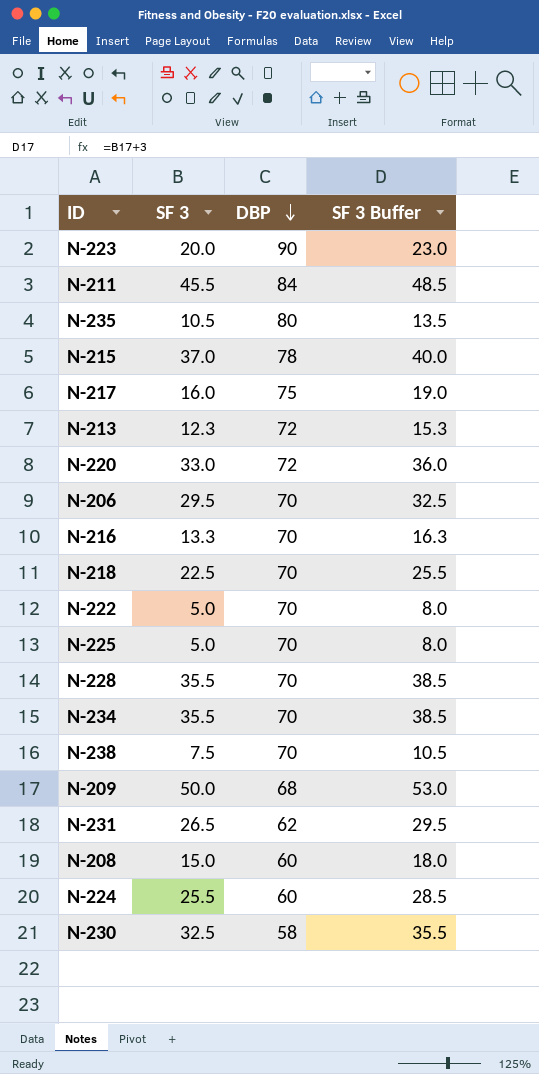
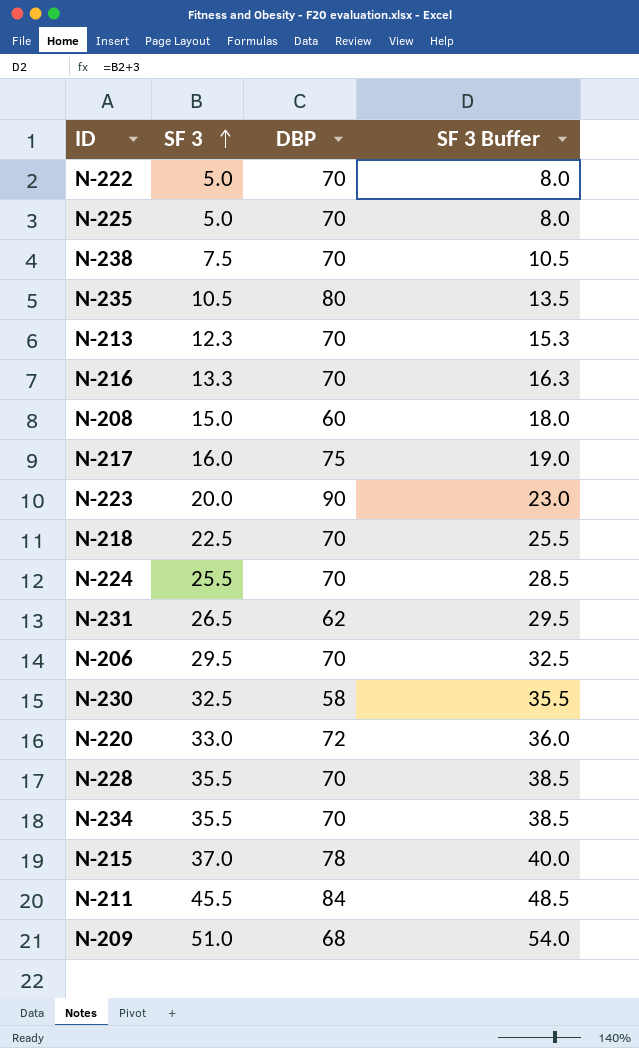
row order: DBP descending -> SF 3 ascending
N-213 | DBP: 72 -> 70
N-224 | DBP: 60 -> 70
N-209 | SF 3: 50.0 -> 51.0
N-209 | SF 3 Buffer: 53.0 -> 54.0

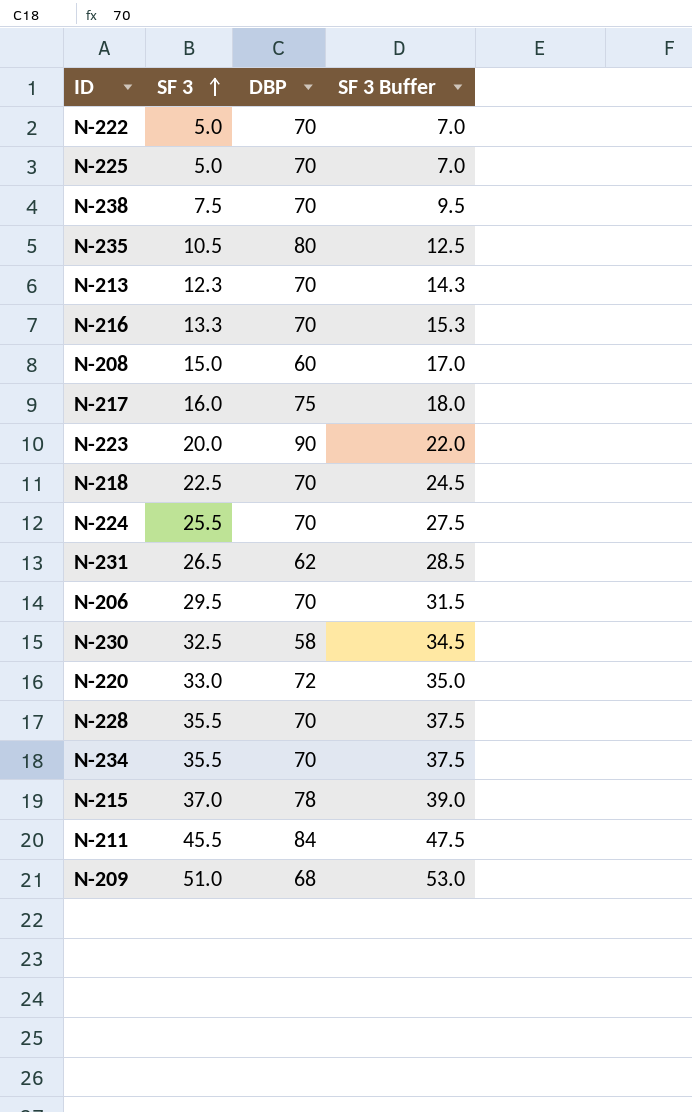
column SF 3 Buffer | formula: [SF 3] + 3 -> [SF 3] + 2

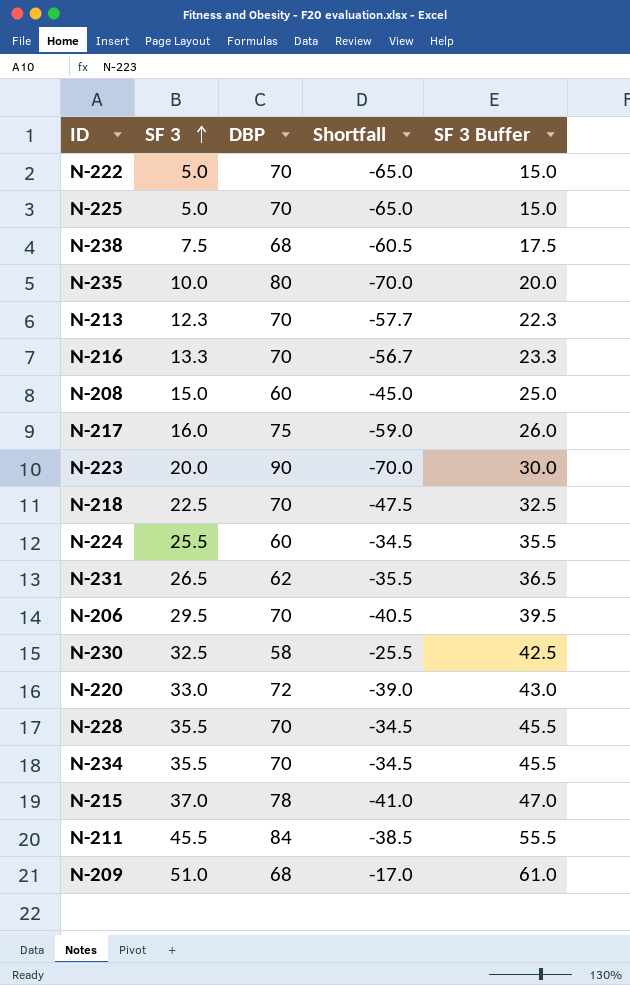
column Shortfall | formula: none -> [SF 3] - [DBP]
column SF 3 Buffer | formula: [SF 3] + 2 -> [SF 3] + 10
N-238 | DBP: 70 -> 68
N-235 | SF 3: 10.5 -> 10.0
N-224 | DBP: 70 -> 60

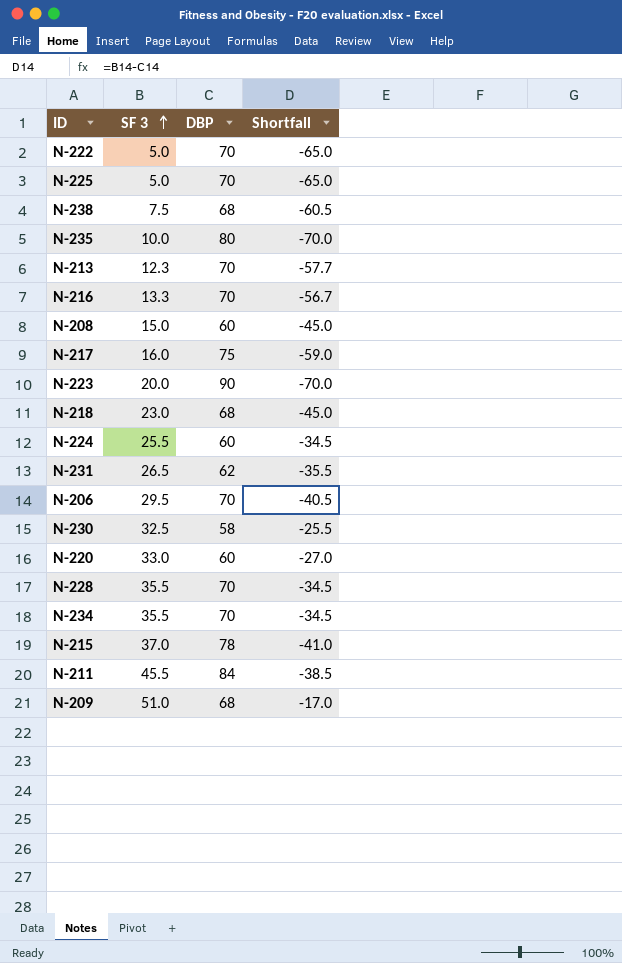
column SF 3 Buffer | formula: [SF 3] + 10 -> none
N-218 | SF 3: 22.5 -> 23.0
N-218 | DBP: 70 -> 68
N-218 | Shortfall: -47.5 -> -45.0
N-220 | DBP: 72 -> 60
N-220 | Shortfall: -39.0 -> -27.0

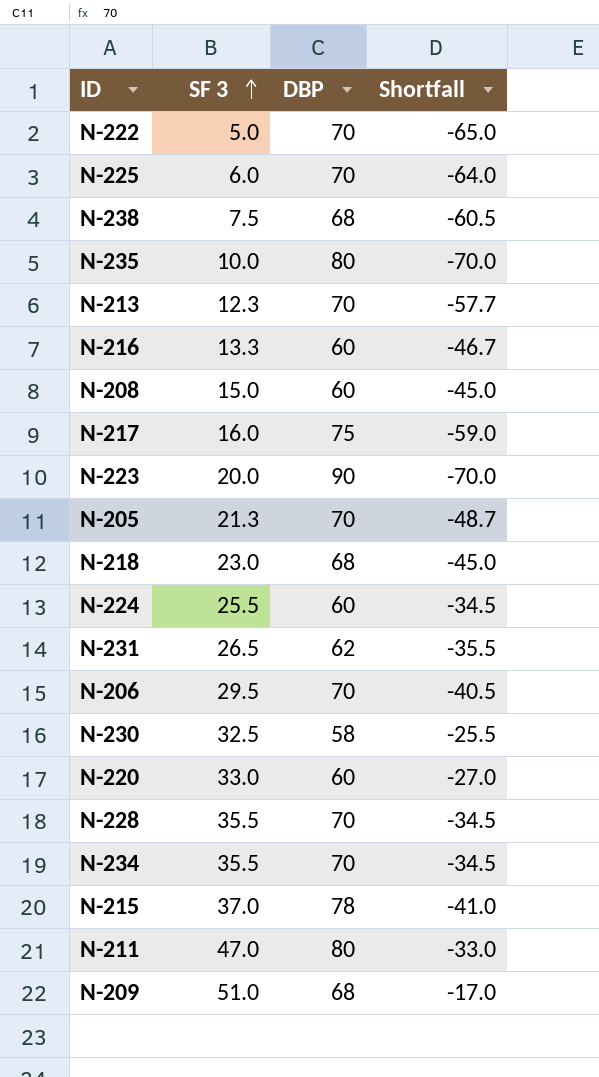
N-225 | SF 3: 5.0 -> 6.0
N-225 | Shortfall: -65.0 -> -64.0
N-216 | DBP: 70 -> 60
N-216 | Shortfall: -56.7 -> -46.7
row N-205: none -> 21.3 | 70 | -48.7
N-211 | SF 3: 45.5 -> 47.0
N-211 | DBP: 84 -> 80
N-211 | Shortfall: -38.5 -> -33.0

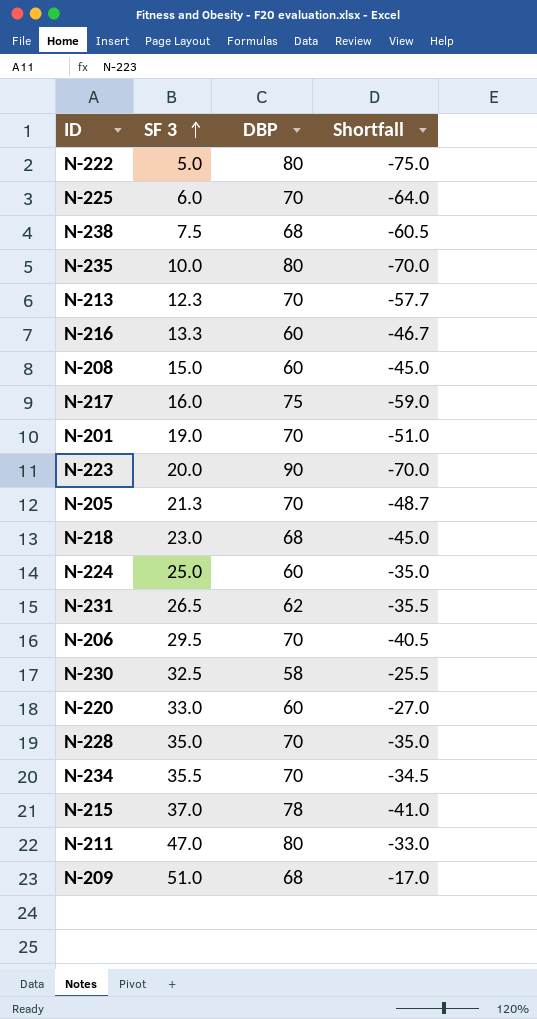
N-222 | DBP: 70 -> 80
N-222 | Shortfall: -65.0 -> -75.0
row N-201: none -> 19.0 | 70 | -51.0
N-224 | SF 3: 25.5 -> 25.0
N-224 | Shortfall: -34.5 -> -35.0
N-228 | SF 3: 35.5 -> 35.0
N-228 | Shortfall: -34.5 -> -35.0

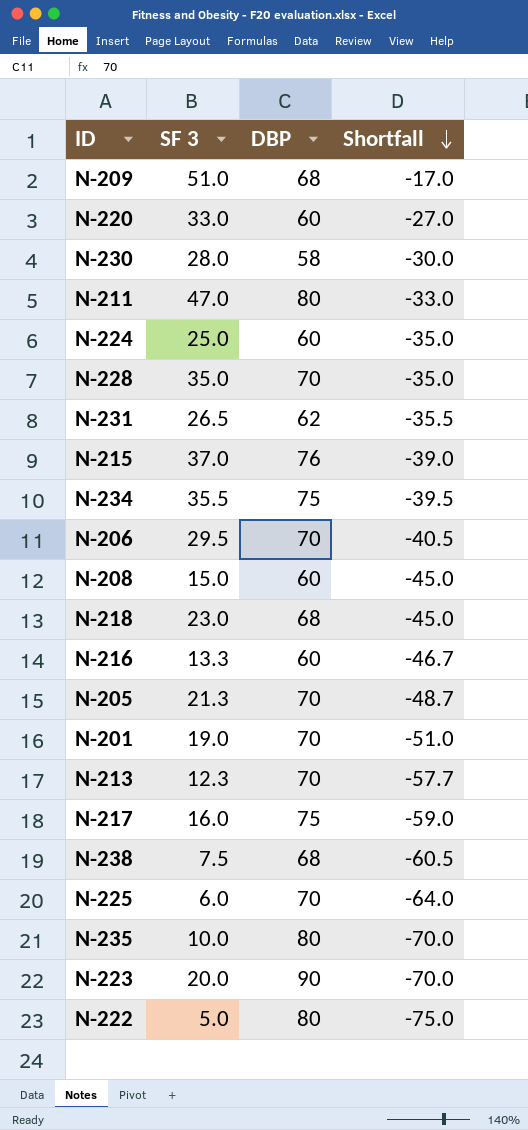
row order: SF 3 ascending -> Shortfall descending
N-230 | SF 3: 32.5 -> 28.0
N-230 | Shortfall: -25.5 -> -30.0
N-215 | DBP: 78 -> 76
N-215 | Shortfall: -41.0 -> -39.0
N-234 | DBP: 70 -> 75
N-234 | Shortfall: -34.5 -> -39.5

